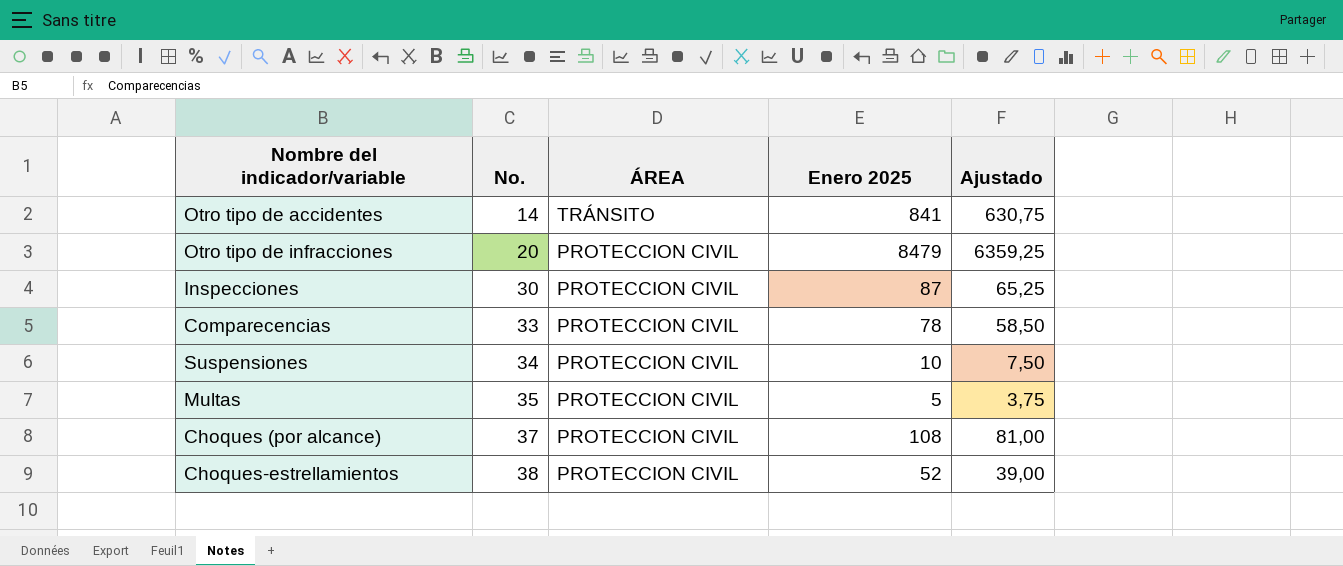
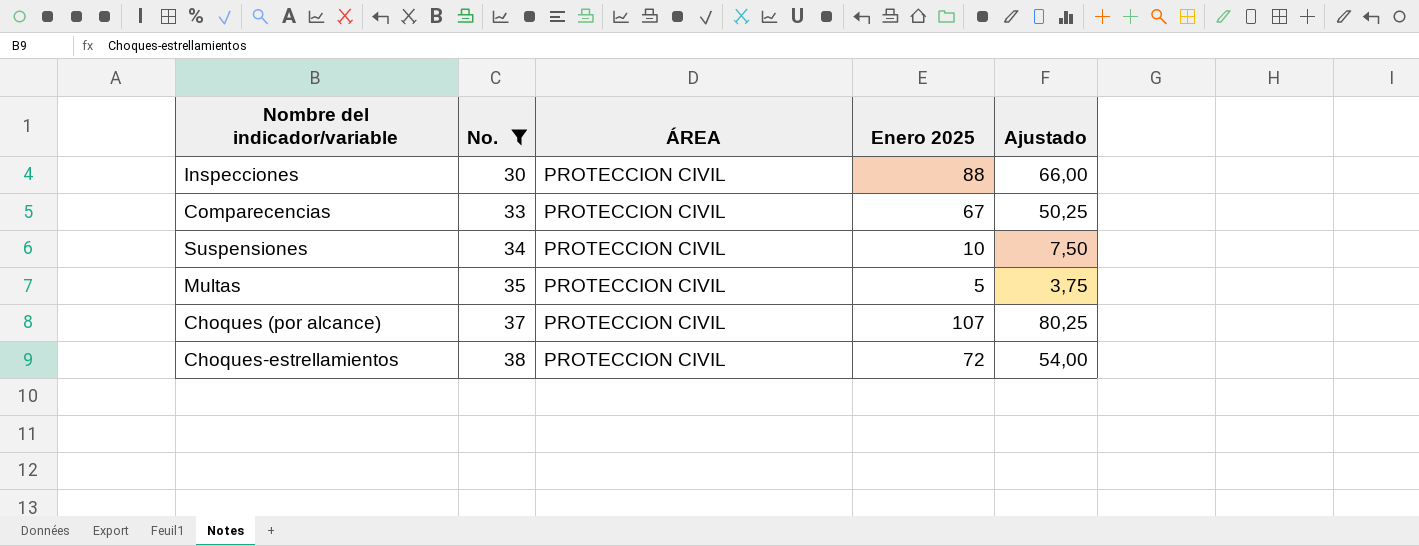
filter: none -> No. >= 30
Inspecciones | Enero 2025: 87 -> 88
Inspecciones | Ajustado: 65,25 -> 66,00
Comparecencias | Enero 2025: 78 -> 67
Comparecencias | Ajustado: 58,50 -> 50,25
Choques (por alcance) | Enero 2025: 108 -> 107
Choques (por alcance) | Ajustado: 81,00 -> 80,25
Choques-estrellamientos | Enero 2025: 52 -> 72
Choques-estrellamientos | Ajustado: 39,00 -> 54,00

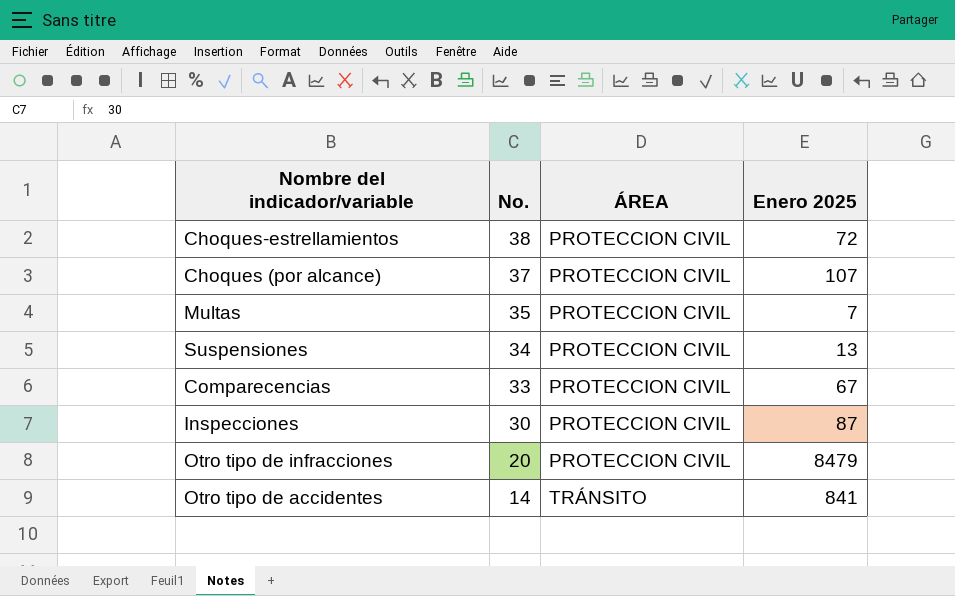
filter: No. >= 30 -> none
row order: No. ascending -> No. descending
column Ajustado | formula: [Enero 2025] * 0,75 -> none
Multas | Enero 2025: 5 -> 7
Suspensiones | Enero 2025: 10 -> 13
Inspecciones | Enero 2025: 88 -> 87

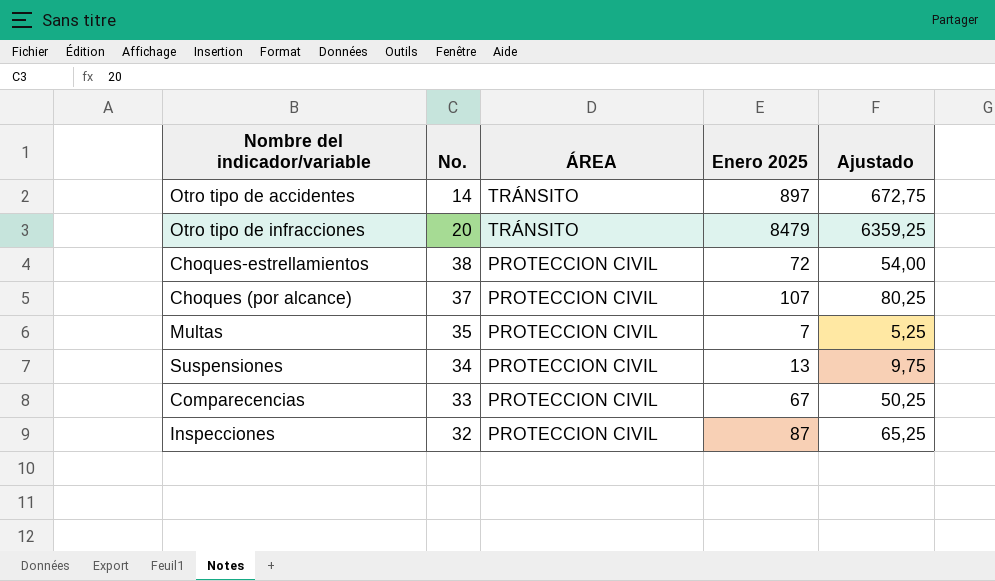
row order: No. descending -> ÁREA descending
column Ajustado | formula: none -> [Enero 2025] * 0,75
Otro tipo de accidentes | Enero 2025: 841 -> 897
Otro tipo de infracciones | ÁREA: PROTECCION CIVIL -> TRÁNSITO
Inspecciones | No.: 30 -> 32

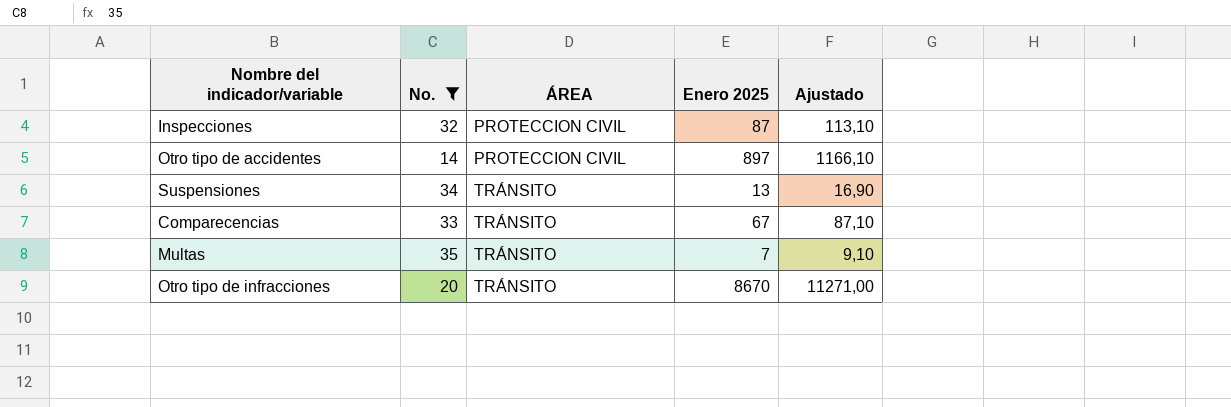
filter: none -> No. <= 35
row order: ÁREA descending -> ÁREA ascending
column Ajustado | formula: [Enero 2025] * 0,75 -> [Enero 2025] * 1,3
Otro tipo de accidentes | ÁREA: TRÁNSITO -> PROTECCION CIVIL
Suspensiones | ÁREA: PROTECCION CIVIL -> TRÁNSITO
Comparecencias | ÁREA: PROTECCION CIVIL -> TRÁNSITO
Multas | ÁREA: PROTECCION CIVIL -> TRÁNSITO
Otro tipo de infracciones | Enero 2025: 8479 -> 8670

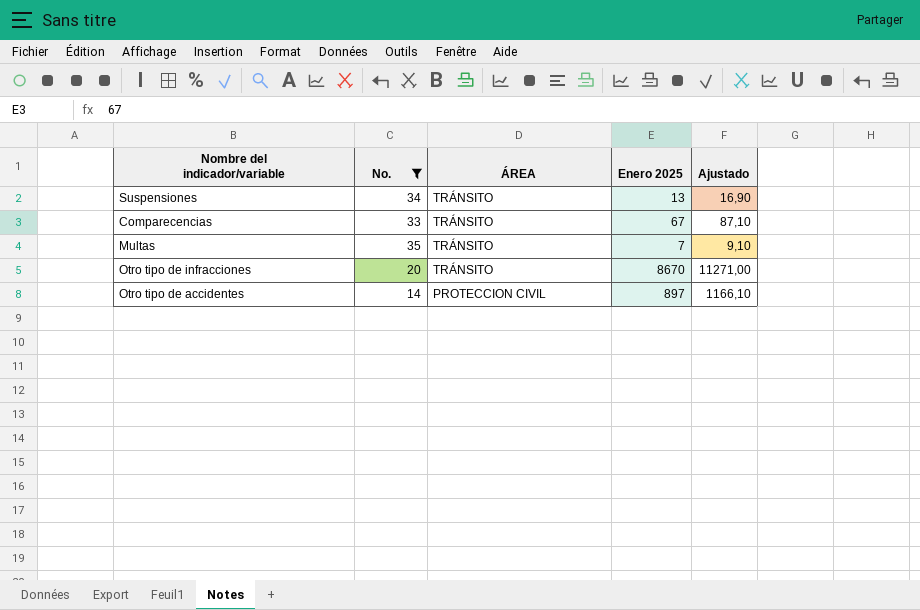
row order: ÁREA ascending -> ÁREA descending
row Inspecciones: 32 | PROTECCION CIVIL | 87 | 113,10 -> none

